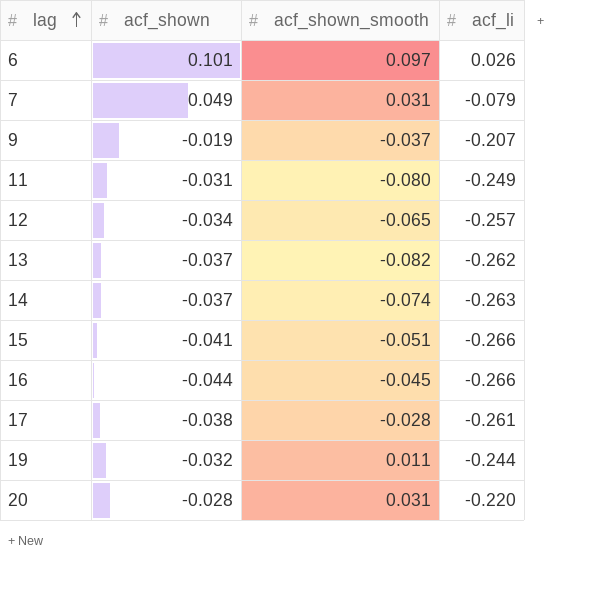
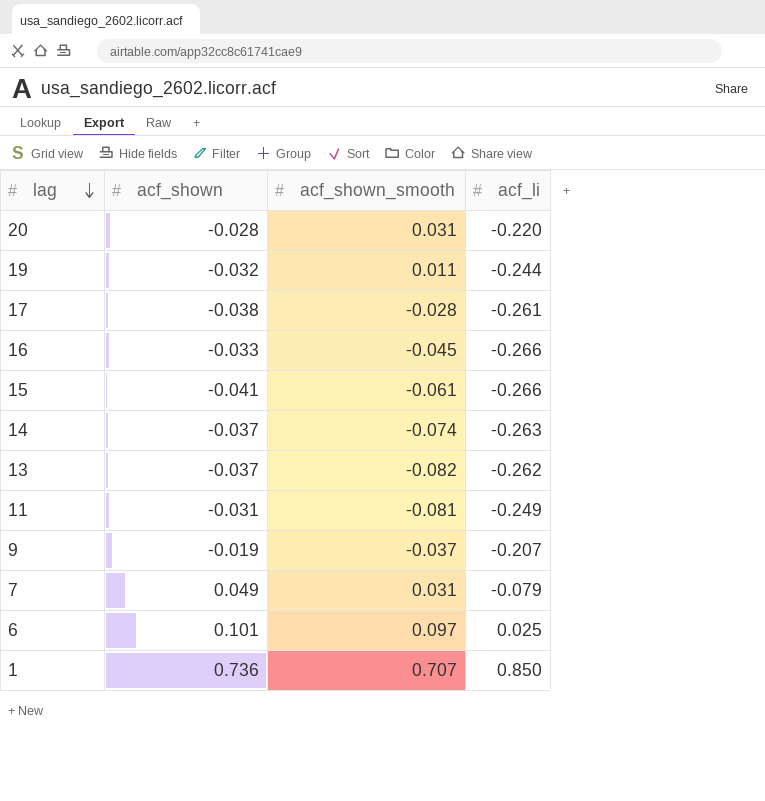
row order: lag ascending -> lag descending
row 12: -0.034 | -0.065 | -0.257 -> none
16 | acf_shown: -0.044 -> -0.033
15 | acf_shown_smooth: -0.051 -> -0.061
11 | acf_shown_smooth: -0.080 -> -0.081
6 | acf_li: 0.026 -> 0.025
row 1: none -> 0.736 | 0.707 | 0.850

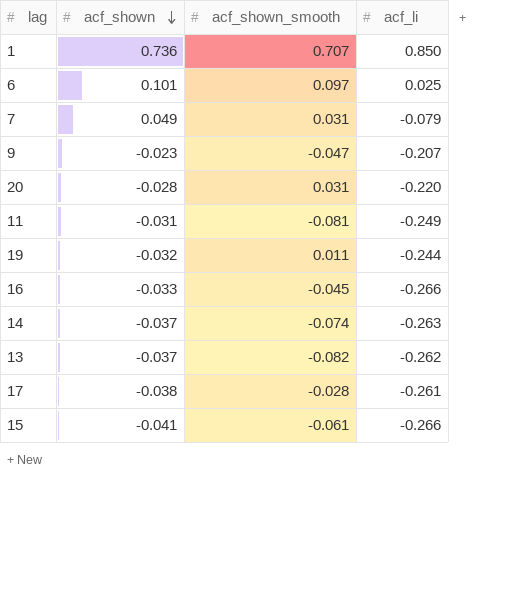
row order: lag descending -> acf_shown descending
9 | acf_shown: -0.019 -> -0.023
9 | acf_shown_smooth: -0.037 -> -0.047

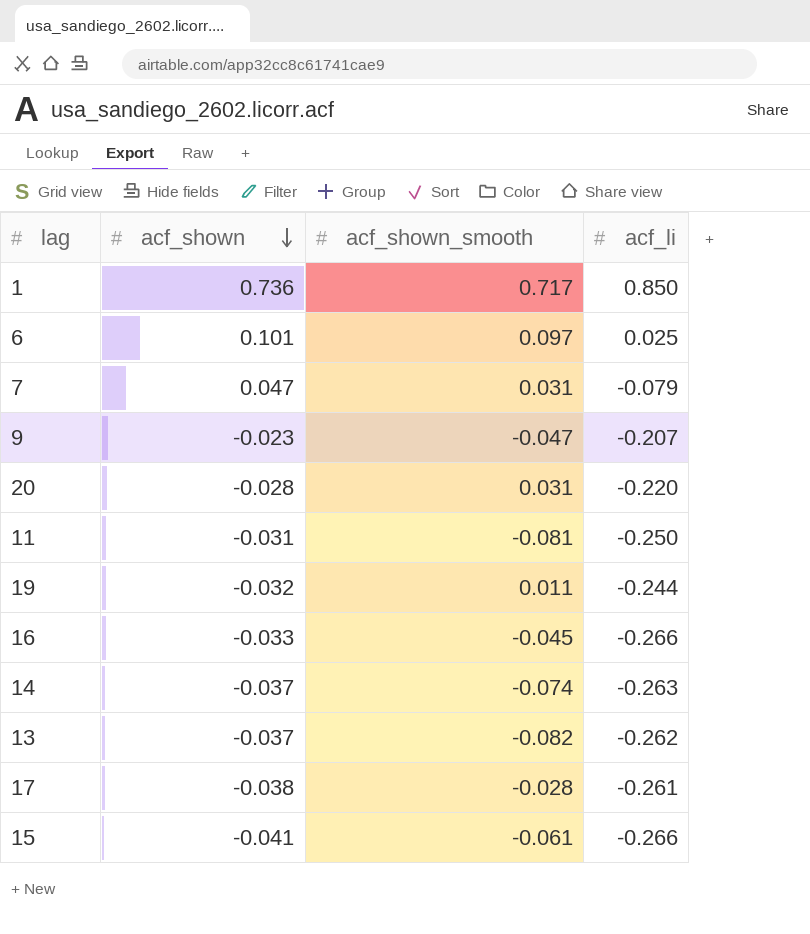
1 | acf_shown_smooth: 0.707 -> 0.717
7 | acf_shown: 0.049 -> 0.047
11 | acf_li: -0.249 -> -0.250

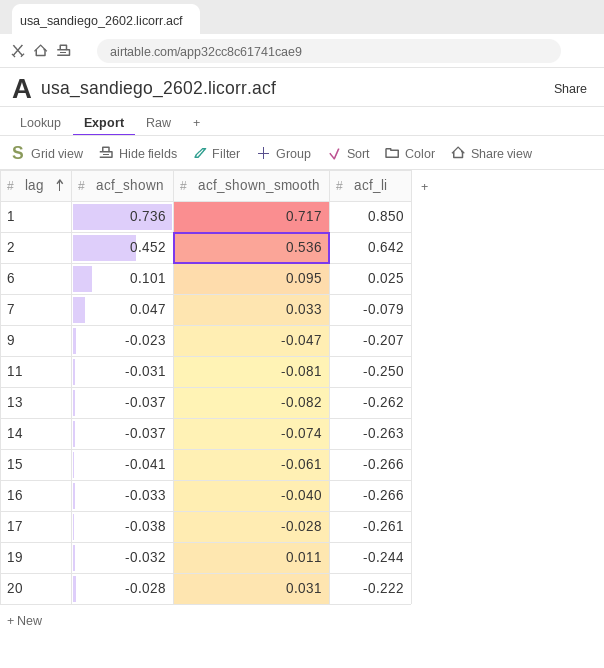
row order: acf_shown descending -> lag ascending
row 2: none -> 0.452 | 0.536 | 0.642
6 | acf_shown_smooth: 0.097 -> 0.095
7 | acf_shown_smooth: 0.031 -> 0.033
16 | acf_shown_smooth: -0.045 -> -0.040
20 | acf_li: -0.220 -> -0.222

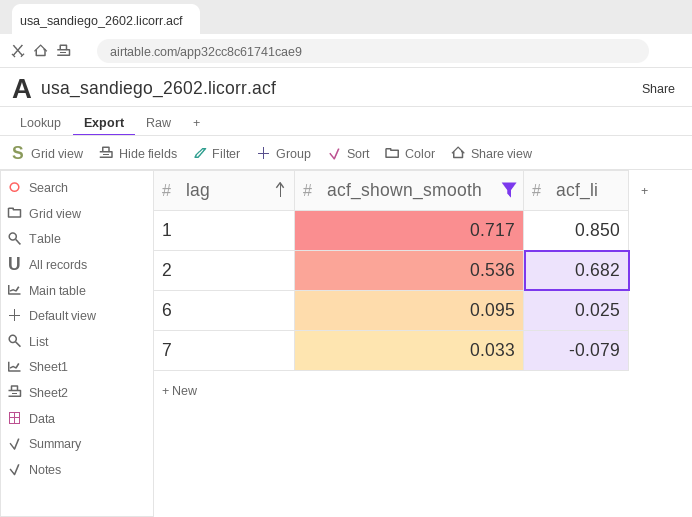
filter: none -> acf_shown_smooth >= 0.033
column acf_shown | position: 2 -> none
2 | acf_li: 0.642 -> 0.682

